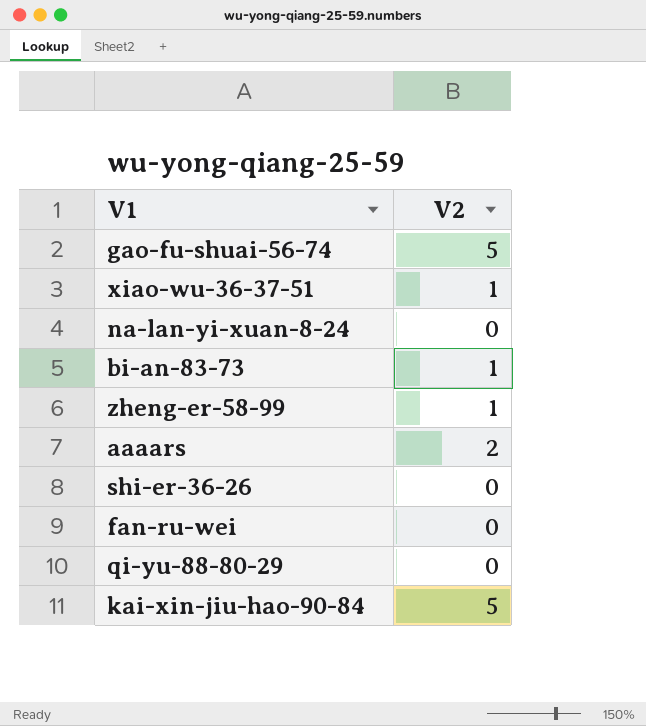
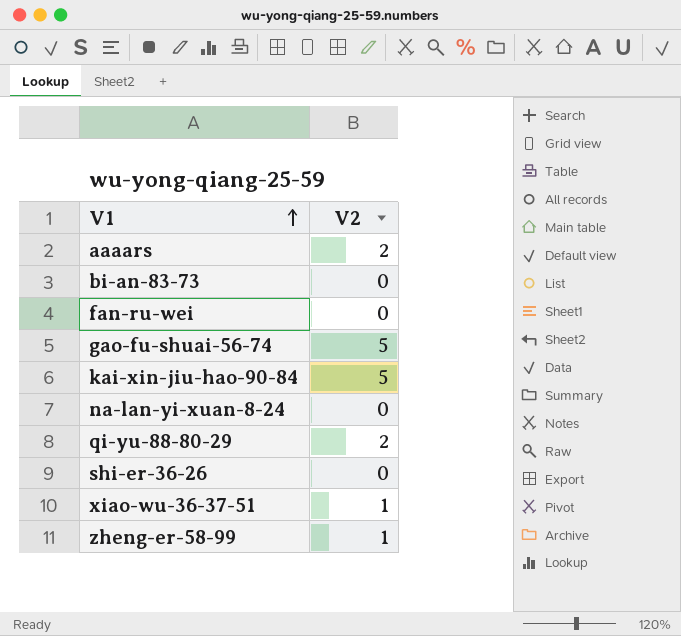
row order: none -> V1 ascending
bi-an-83-73 | V2: 1 -> 0
qi-yu-88-80-29 | V2: 0 -> 2

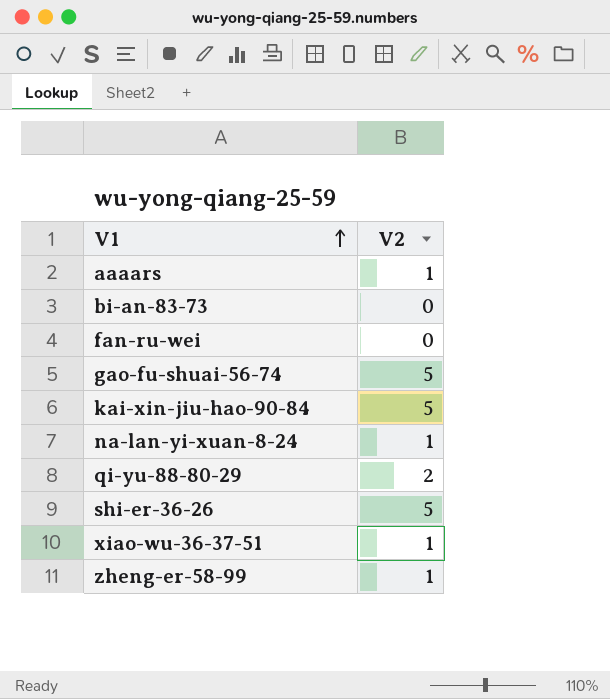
aaaars | V2: 2 -> 1
na-lan-yi-xuan-8-24 | V2: 0 -> 1
shi-er-36-26 | V2: 0 -> 5

